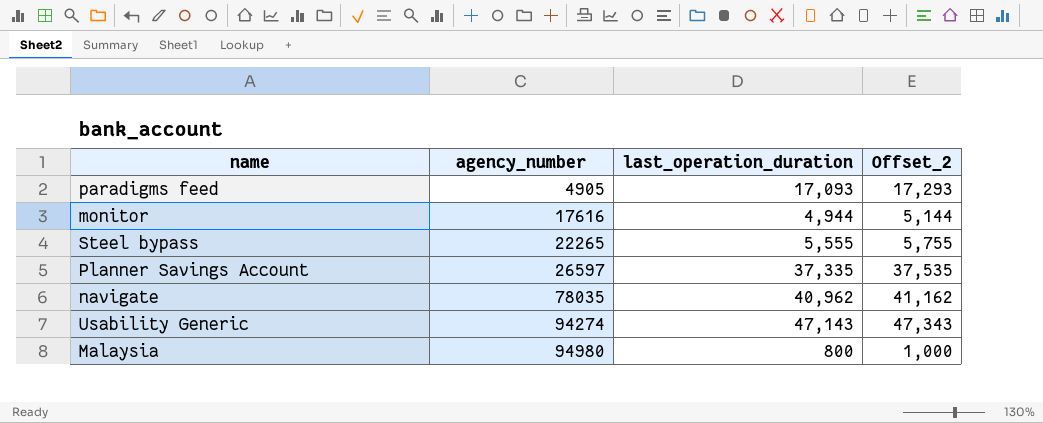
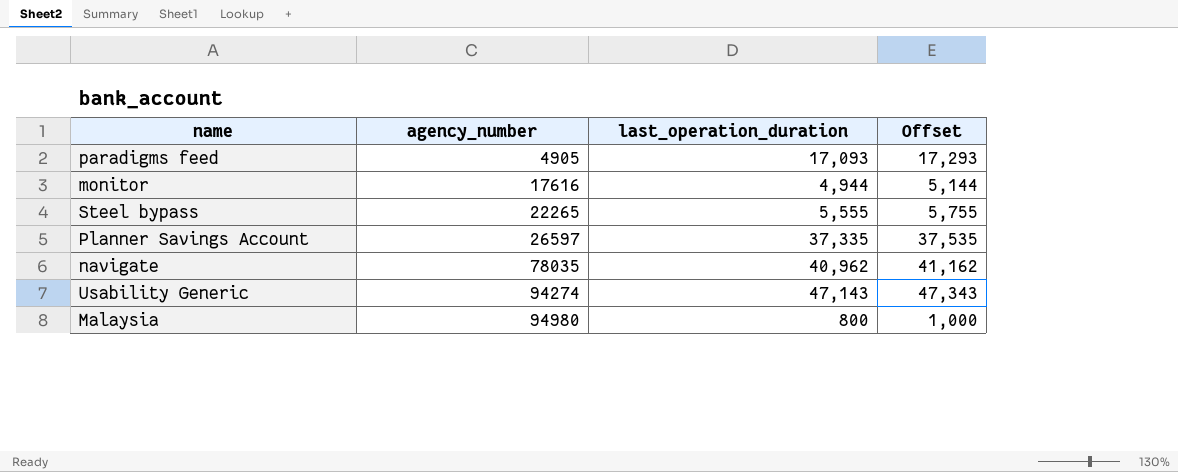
column name: Offset_2 -> Offset

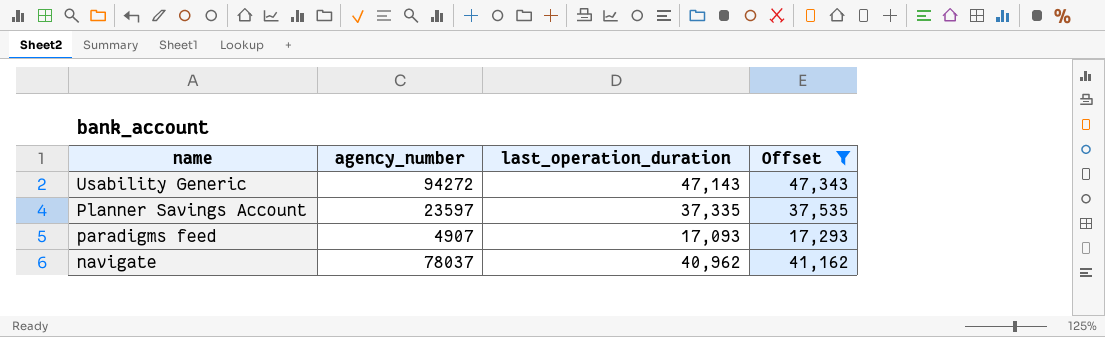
filter: none -> Offset >= 17,293
row order: agency_number ascending -> name descending
Usability Generic | agency_number: 94274 -> 94272
Planner Savings Account | agency_number: 26597 -> 23597
paradigms feed | agency_number: 4905 -> 4907
navigate | agency_number: 78035 -> 78037

